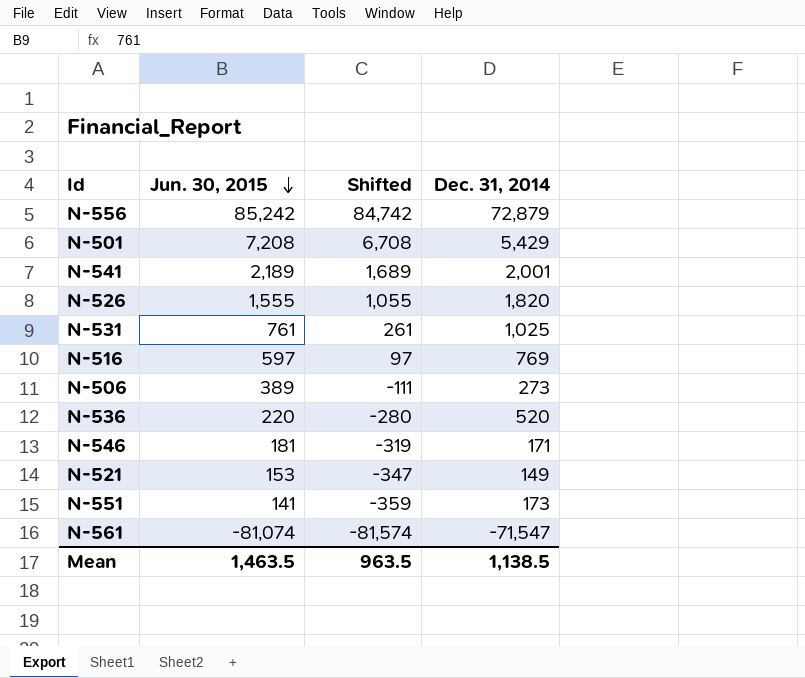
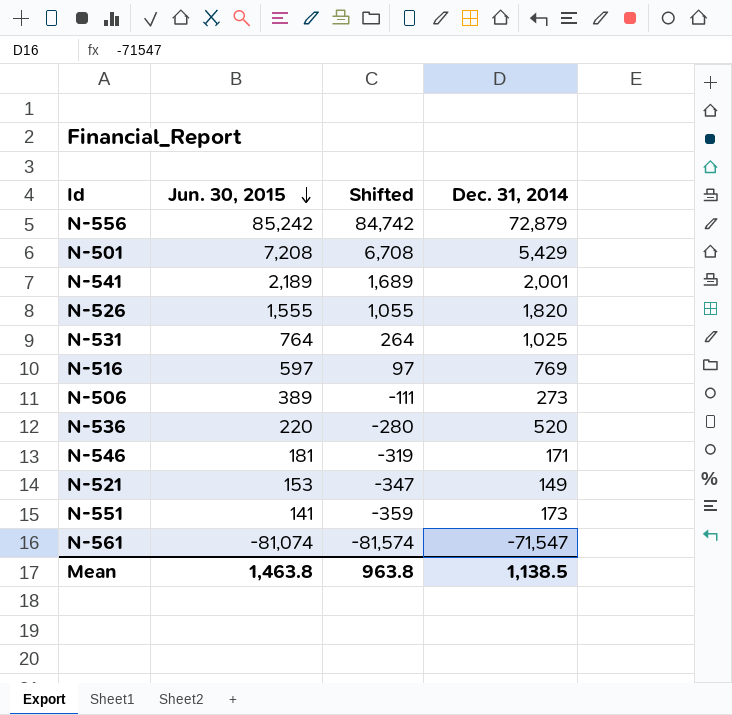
N-531 | Jun. 30, 2015: 761 -> 764
N-531 | Shifted: 261 -> 264
Mean | Jun. 30, 2015: 1,463.5 -> 1,463.8
Mean | Shifted: 963.5 -> 963.8

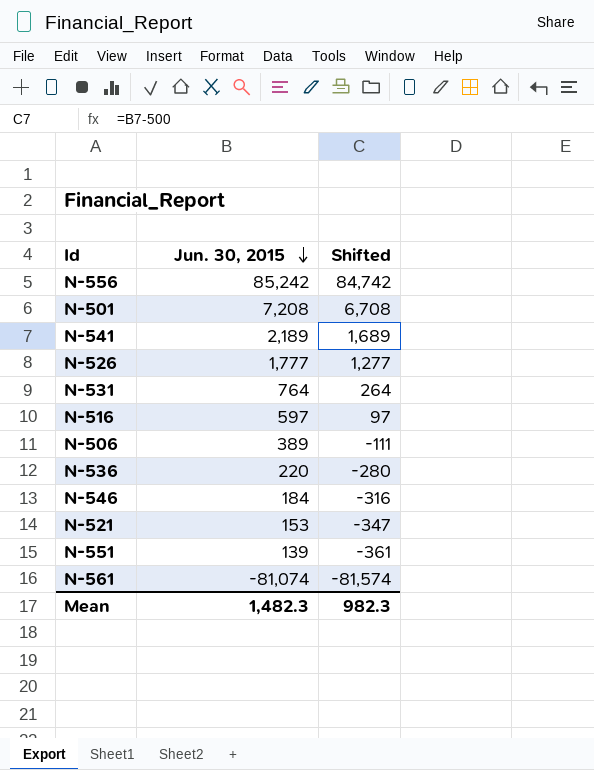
column Dec. 31, 2014 | position: 4 -> none
N-526 | Jun. 30, 2015: 1,555 -> 1,777
N-526 | Shifted: 1,055 -> 1,277
N-546 | Jun. 30, 2015: 181 -> 184
N-546 | Shifted: -319 -> -316
N-551 | Jun. 30, 2015: 141 -> 139
N-551 | Shifted: -359 -> -361
Mean | Jun. 30, 2015: 1,463.8 -> 1,482.3
Mean | Shifted: 963.8 -> 982.3

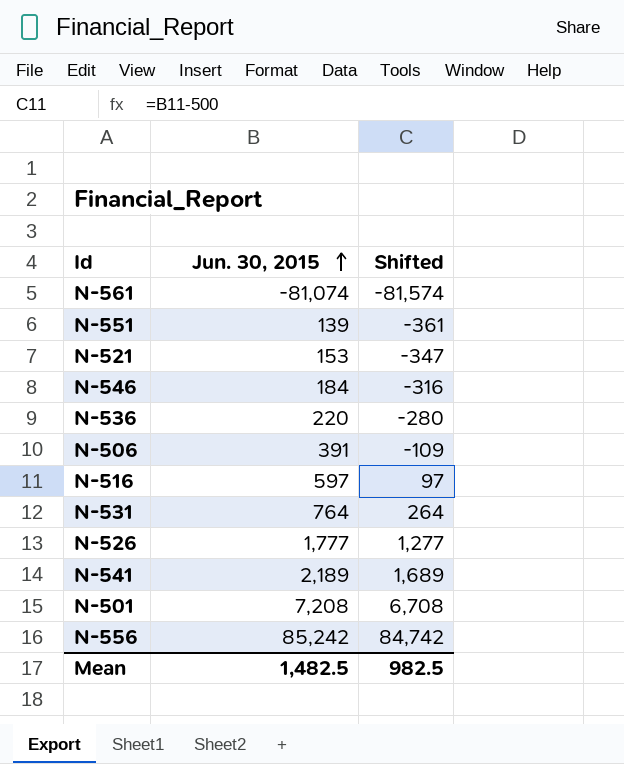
row order: Jun. 30, 2015 descending -> Jun. 30, 2015 ascending
N-506 | Jun. 30, 2015: 389 -> 391
N-506 | Shifted: -111 -> -109
Mean | Jun. 30, 2015: 1,482.3 -> 1,482.5
Mean | Shifted: 982.3 -> 982.5

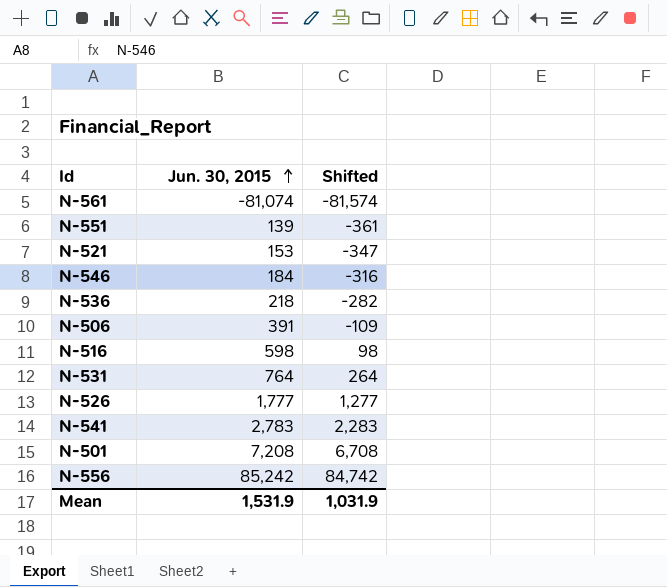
N-536 | Jun. 30, 2015: 220 -> 218
N-536 | Shifted: -280 -> -282
N-516 | Jun. 30, 2015: 597 -> 598
N-516 | Shifted: 97 -> 98
N-541 | Jun. 30, 2015: 2,189 -> 2,783
N-541 | Shifted: 1,689 -> 2,283
Mean | Jun. 30, 2015: 1,482.5 -> 1,531.9
Mean | Shifted: 982.5 -> 1,031.9

